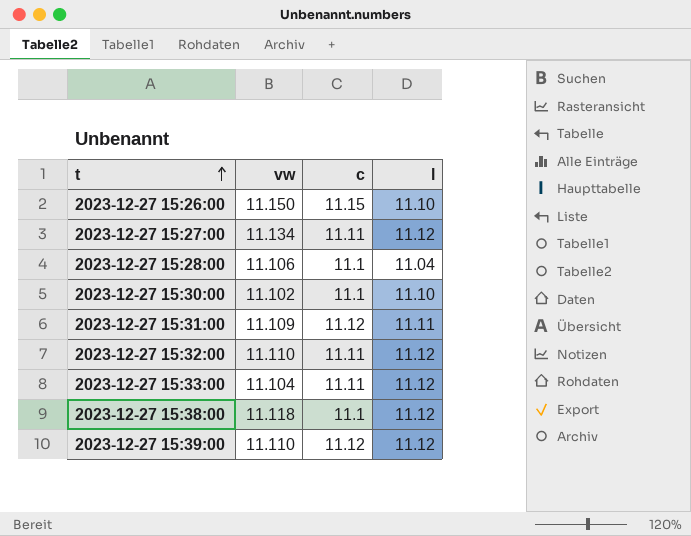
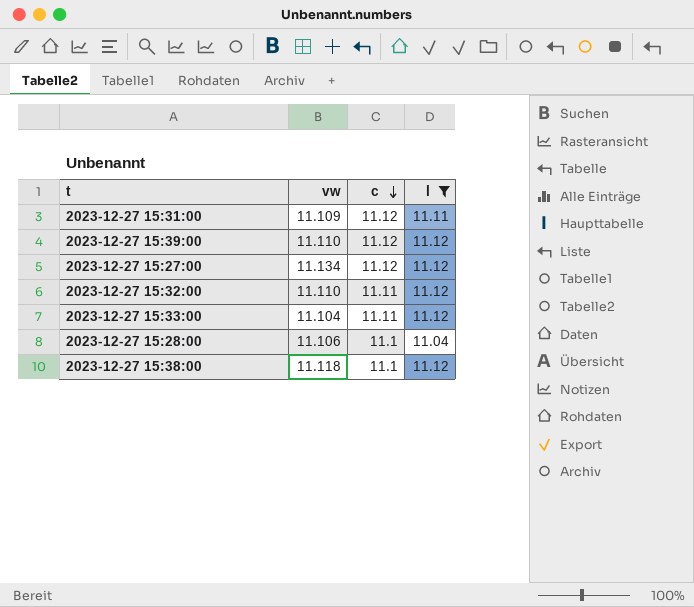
filter: none -> l != 11.10
row order: t ascending -> c descending
2023-12-27 15:27:00 | c: 11.11 -> 11.12

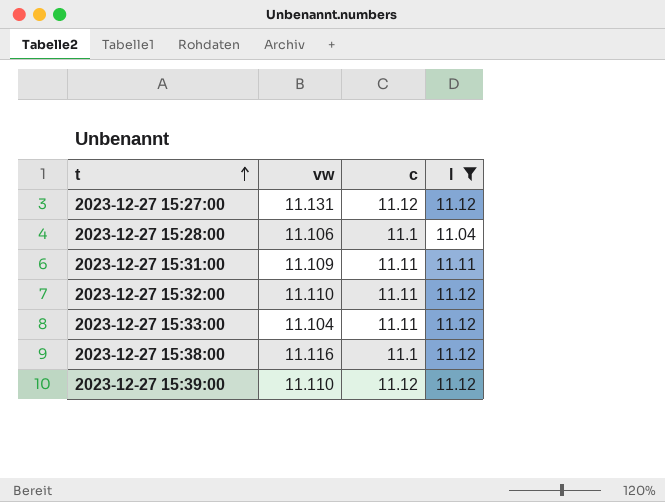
row order: c descending -> t ascending
2023-12-27 15:27:00 | vw: 11.134 -> 11.131
2023-12-27 15:31:00 | c: 11.12 -> 11.11
2023-12-27 15:38:00 | vw: 11.118 -> 11.116

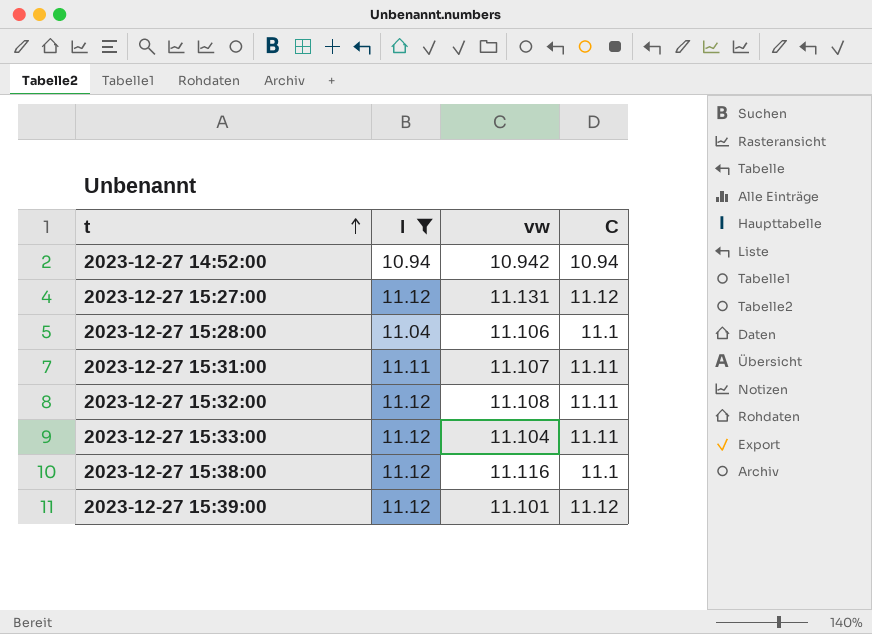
column l | position: 4 -> 2
column name: c -> C
row 2023-12-27 14:52:00: none -> 10.94 | 10.942 | 10.94
2023-12-27 15:31:00 | vw: 11.109 -> 11.107
2023-12-27 15:32:00 | vw: 11.110 -> 11.108
2023-12-27 15:39:00 | vw: 11.110 -> 11.101

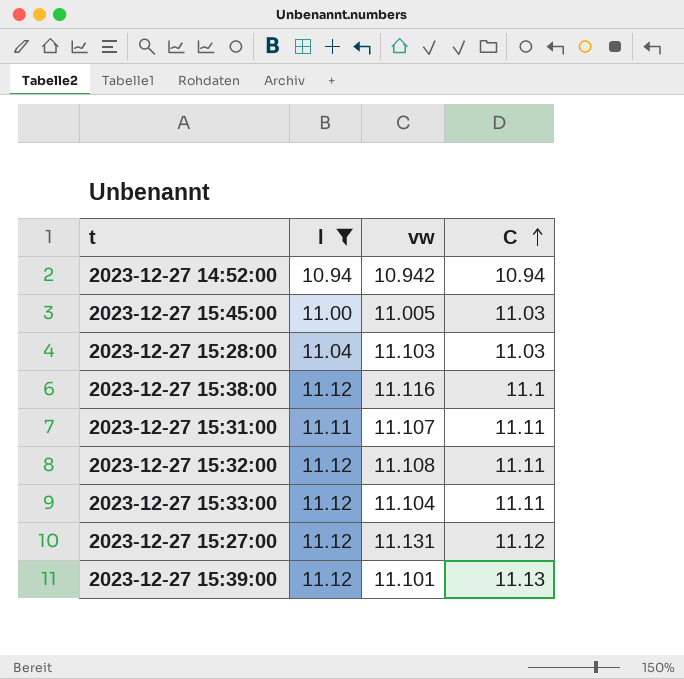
row order: t ascending -> C ascending
row 2023-12-27 15:45:00: none -> 11.00 | 11.005 | 11.03
2023-12-27 15:28:00 | vw: 11.106 -> 11.103
2023-12-27 15:28:00 | C: 11.1 -> 11.03
2023-12-27 15:39:00 | C: 11.12 -> 11.13

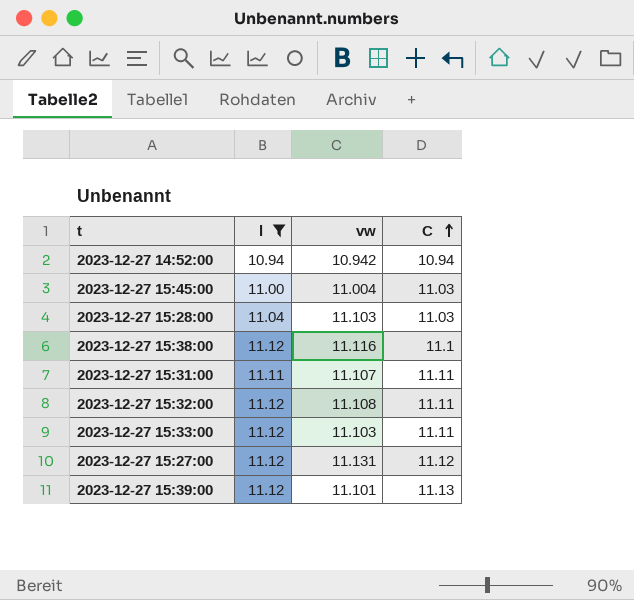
2023-12-27 15:45:00 | vw: 11.005 -> 11.004
2023-12-27 15:33:00 | vw: 11.104 -> 11.103

